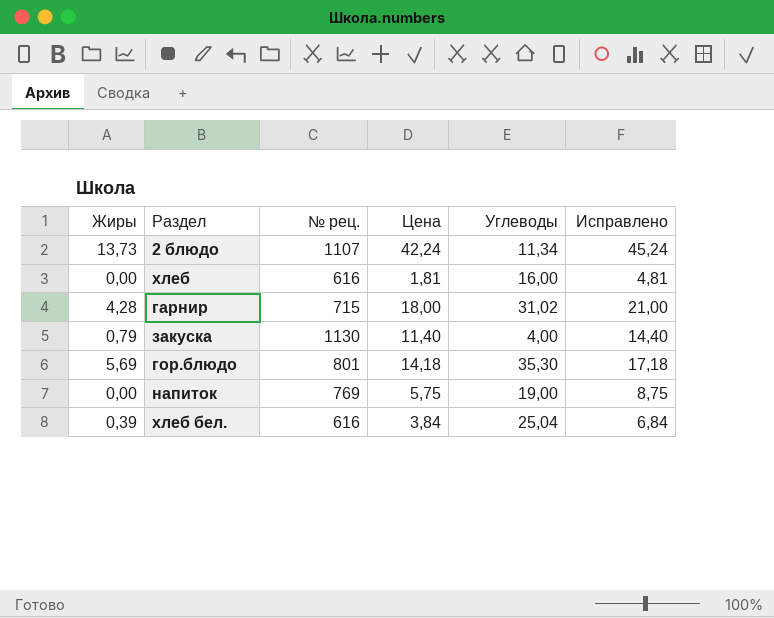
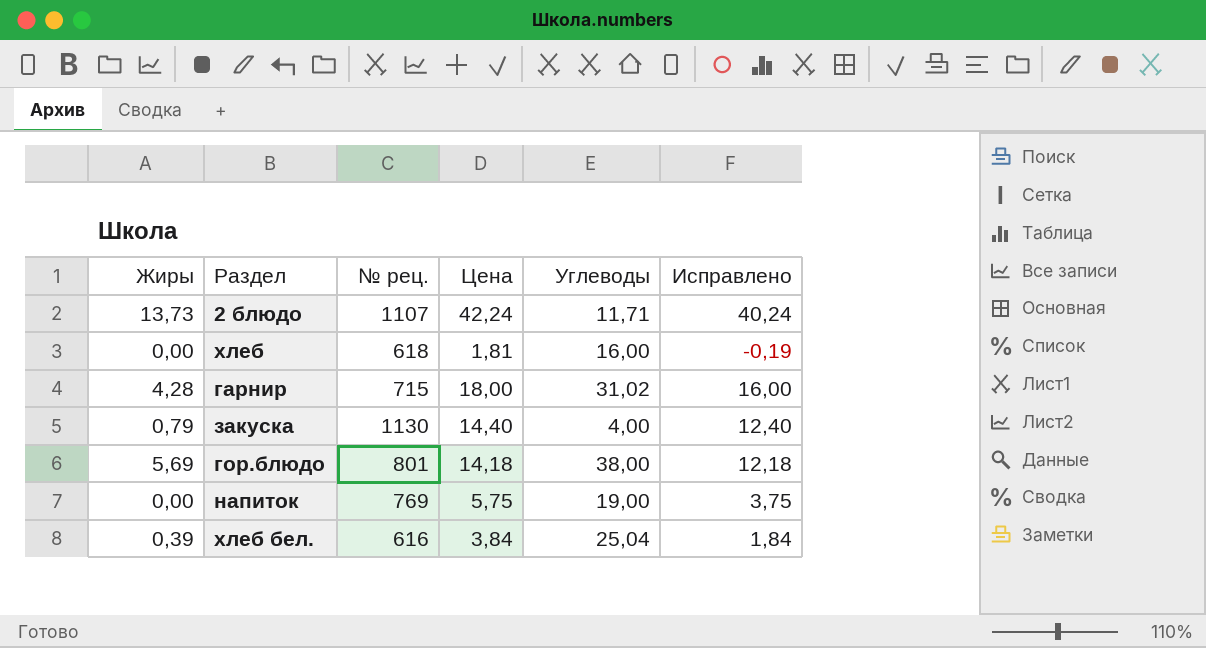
column Исправлено | formula: [Цена] + 3 -> [Цена] - 2
2 блюдо | Углеводы: 11,34 -> 11,71
хлеб | № рец.: 616 -> 618
закуска | Цена: 11,40 -> 14,40
гор.блюдо | Углеводы: 35,30 -> 38,00

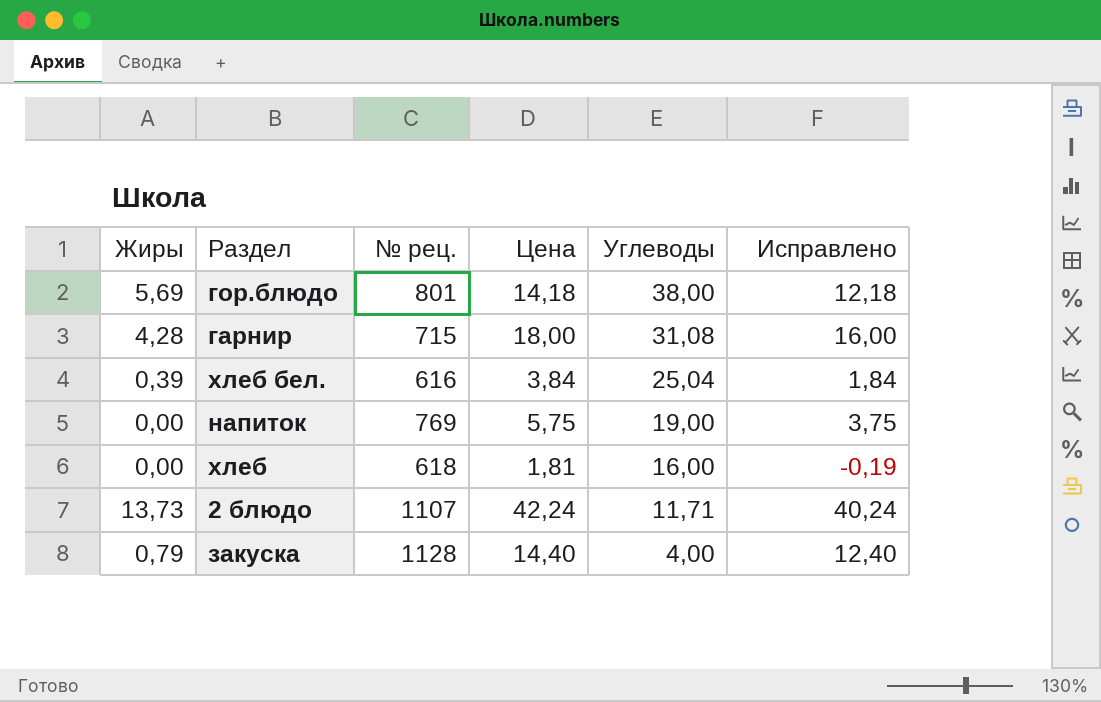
row order: none -> Углеводы descending
гарнир | Углеводы: 31,02 -> 31,08
закуска | № рец.: 1130 -> 1128

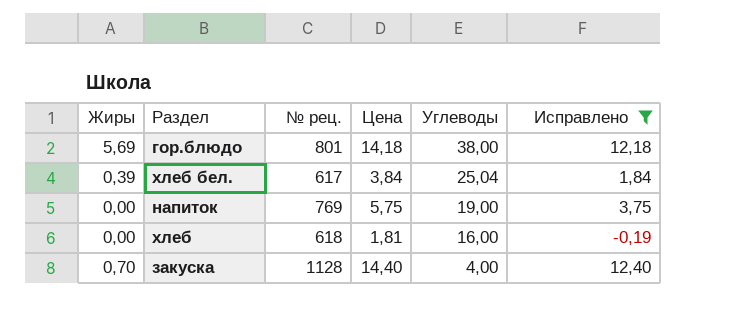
filter: none -> Исправлено <= 12,40
хлеб бел. | № рец.: 616 -> 617
закуска | Жиры: 0,79 -> 0,70

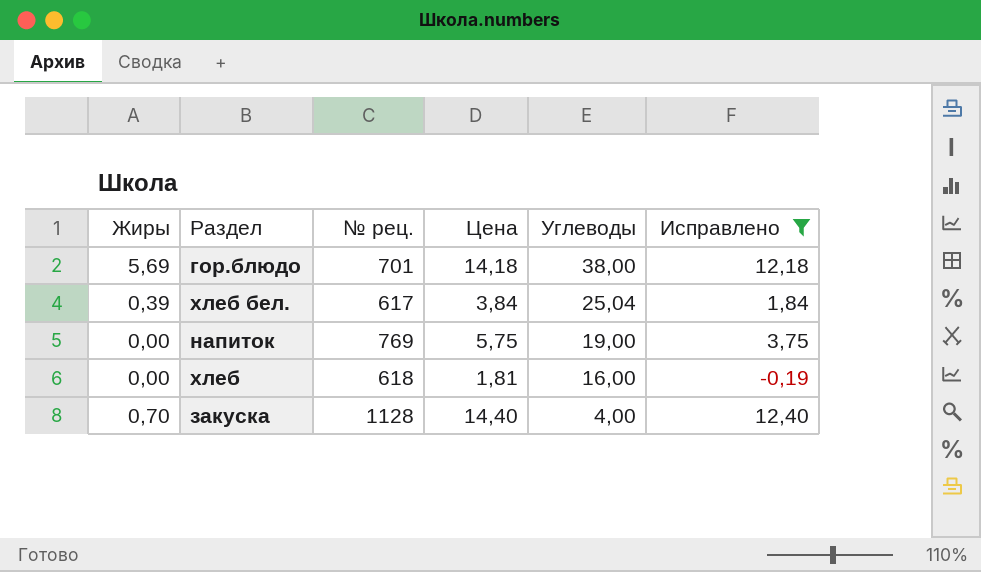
гор.блюдо | № рец.: 801 -> 701

